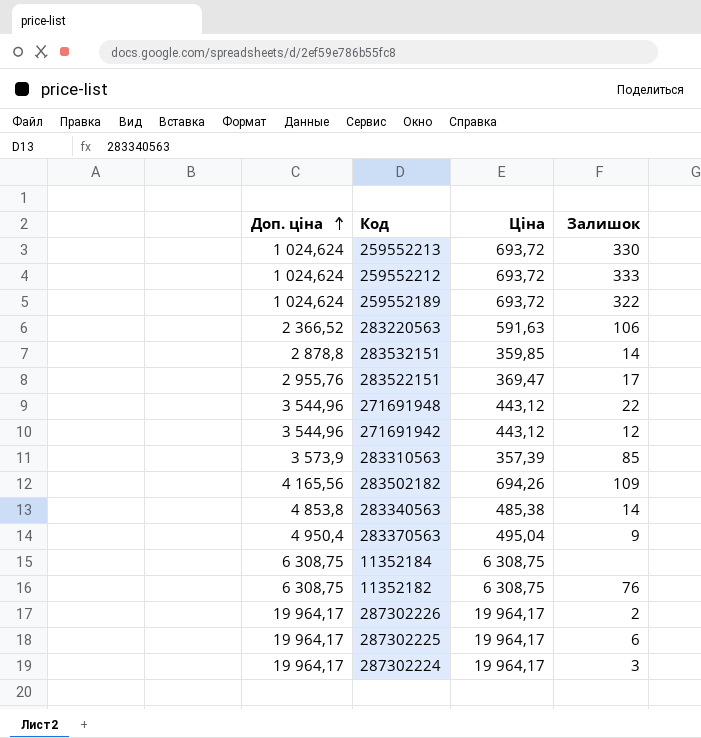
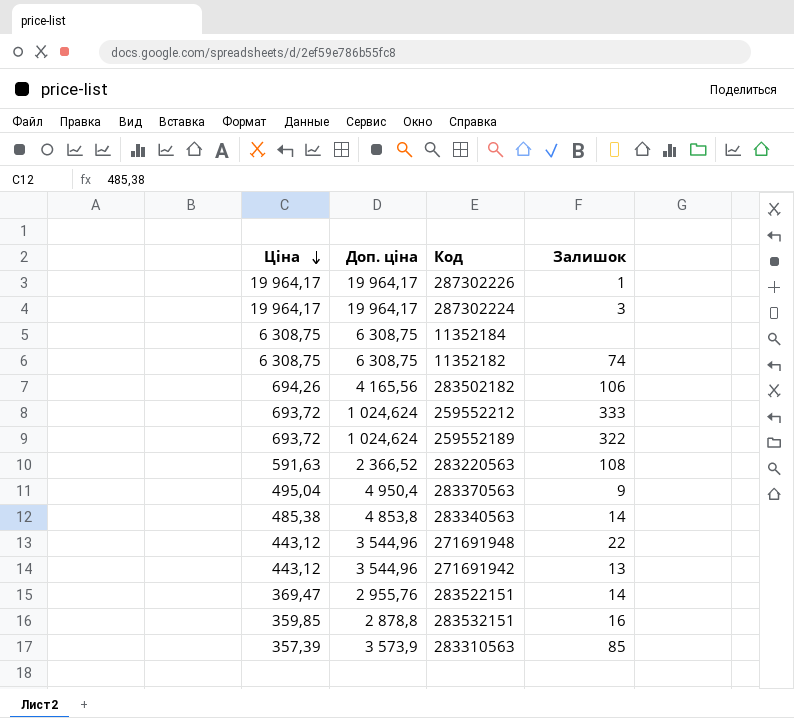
row order: Доп. ціна ascending -> Ціна descending
column Ціна | position: 3 -> 1
row 259552213: 1 024,624 | 693,72 | 330 -> none
row 287302225: 19 964,17 | 19 964,17 | 6 -> none
287302226 | Залишок: 2 -> 1
11352182 | Залишок: 76 -> 74
283502182 | Залишок: 109 -> 106
283220563 | Залишок: 106 -> 108
271691942 | Залишок: 12 -> 13
283522151 | Залишок: 17 -> 14
283532151 | Залишок: 14 -> 16

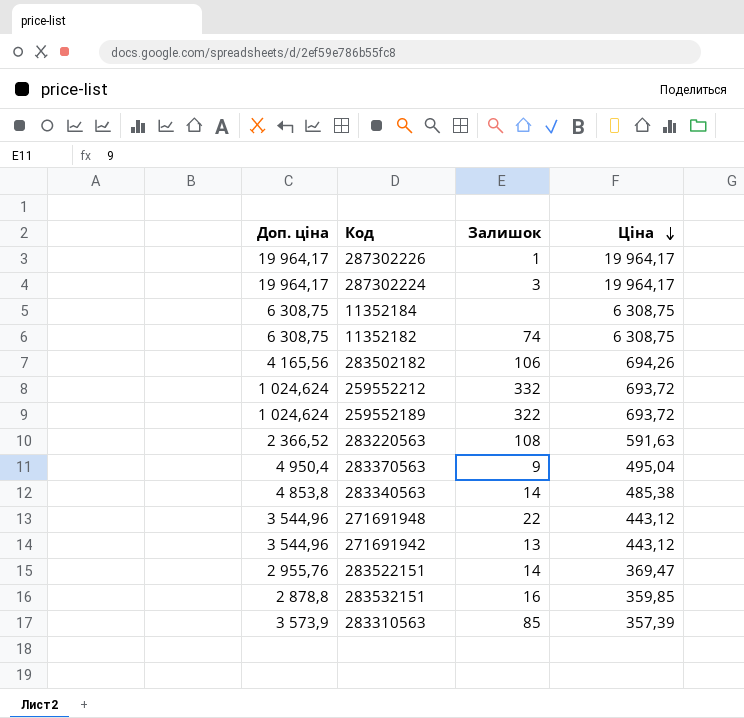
column Ціна | position: 1 -> 4
259552212 | Залишок: 333 -> 332

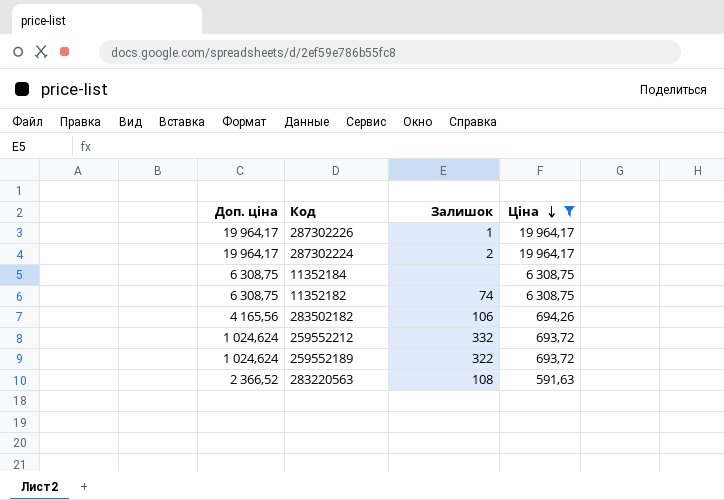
filter: none -> Ціна >= 591,63
287302224 | Залишок: 3 -> 2

